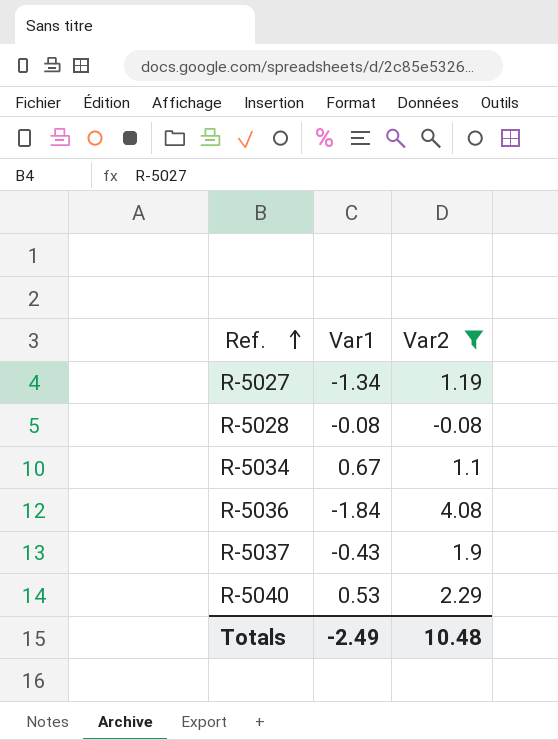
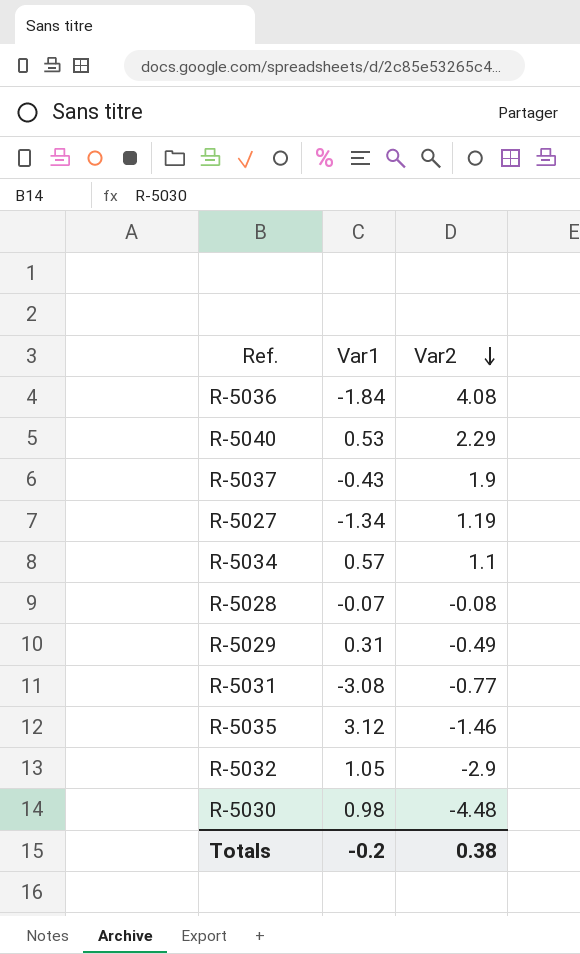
filter: Var2 >= -0.08 -> none
row order: Ref. ascending -> Var2 descending
R-5034 | Var1: 0.67 -> 0.57
R-5028 | Var1: -0.08 -> -0.07
Totals | Var1: -2.49 -> -0.2
Totals | Var2: 10.48 -> 0.38

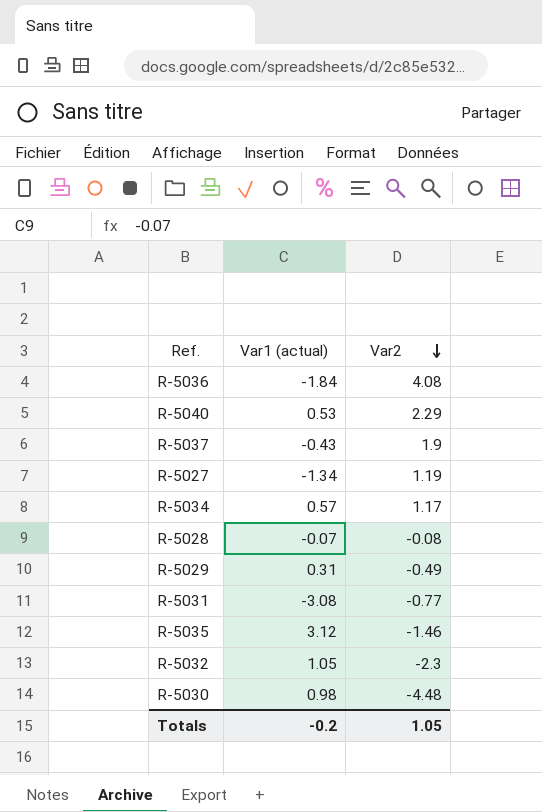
column name: Var1 -> Var1 (actual)
R-5034 | Var2: 1.1 -> 1.17
R-5032 | Var2: -2.9 -> -2.3
Totals | Var2: 0.38 -> 1.05

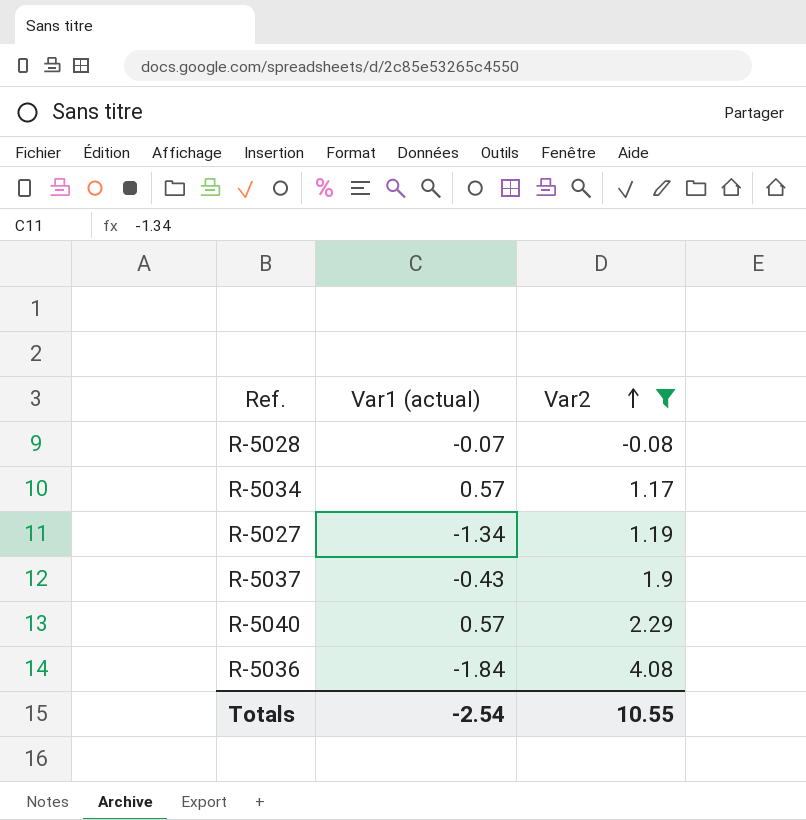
filter: none -> Var2 >= -0.08
row order: Var2 descending -> Var2 ascending
R-5040 | Var1 (actual): 0.53 -> 0.57
Totals | Var1 (actual): -0.2 -> -2.54
Totals | Var2: 1.05 -> 10.55

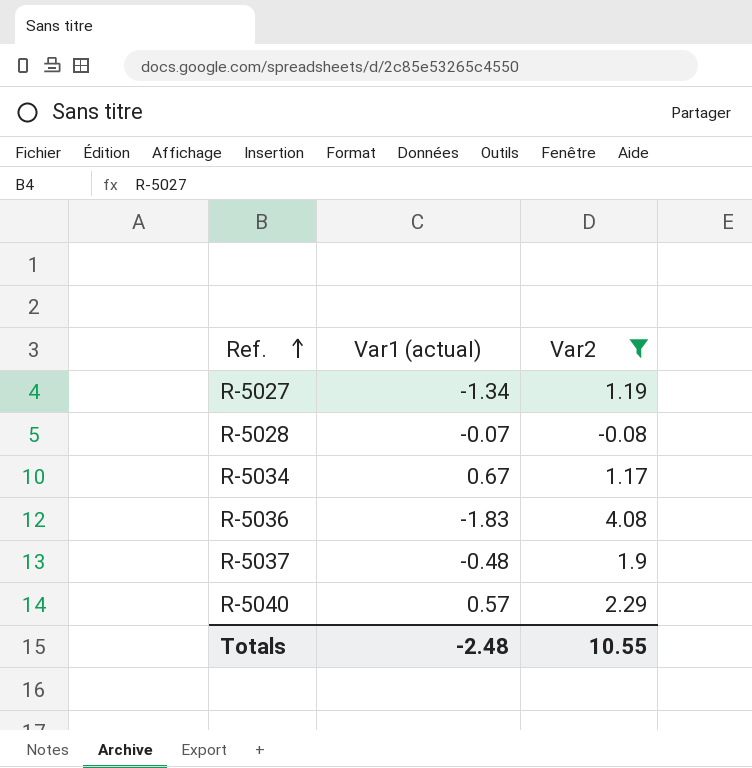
row order: Var2 ascending -> Ref. ascending
R-5034 | Var1 (actual): 0.57 -> 0.67
R-5036 | Var1 (actual): -1.84 -> -1.83
R-5037 | Var1 (actual): -0.43 -> -0.48
Totals | Var1 (actual): -2.54 -> -2.48

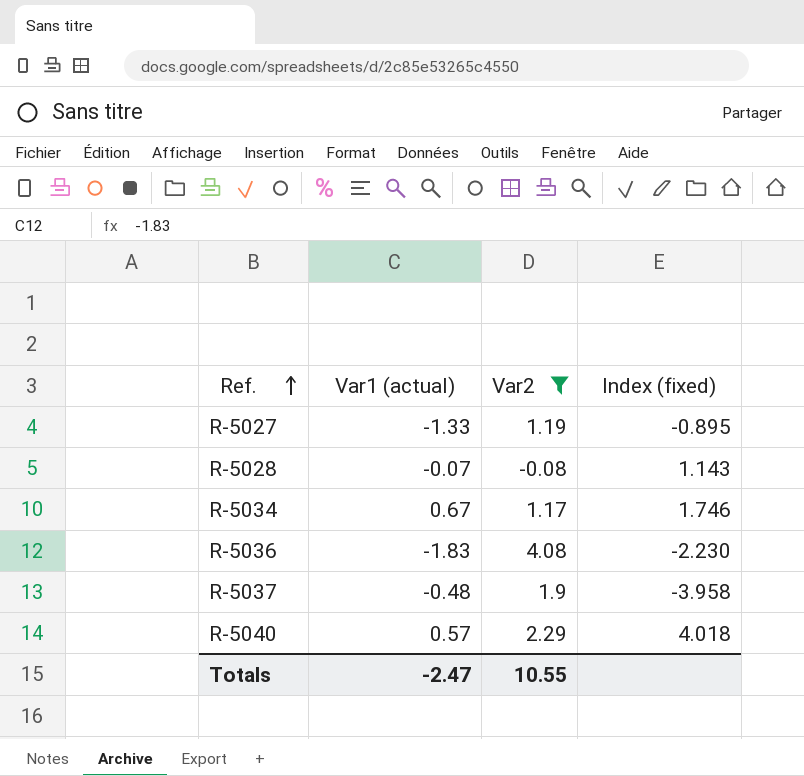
column Index (fixed) | formula: none -> [Var2] / [Var1 (actual)]
R-5027 | Var1 (actual): -1.34 -> -1.33
Totals | Var1 (actual): -2.48 -> -2.47

